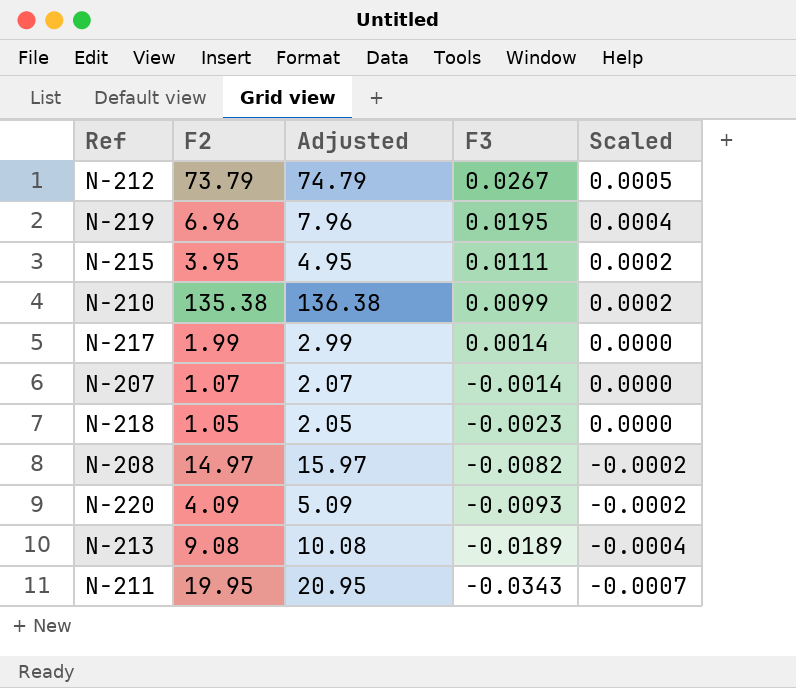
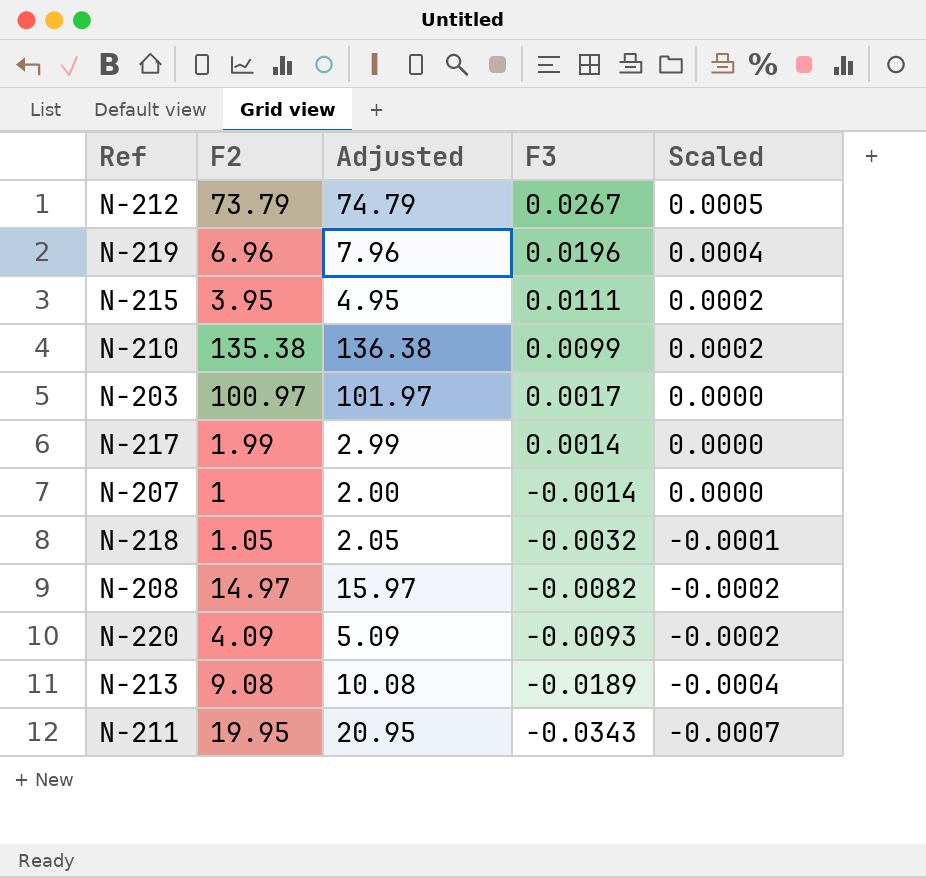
N-219 | F3: 0.0195 -> 0.0196
row N-203: none -> 100.97 | 101.97 | 0.0017 | 0.0000
N-207 | F2: 1.07 -> 1
N-207 | Adjusted: 2.07 -> 2.00
N-218 | F3: -0.0023 -> -0.0032
N-218 | Scaled: 0.0000 -> -0.0001

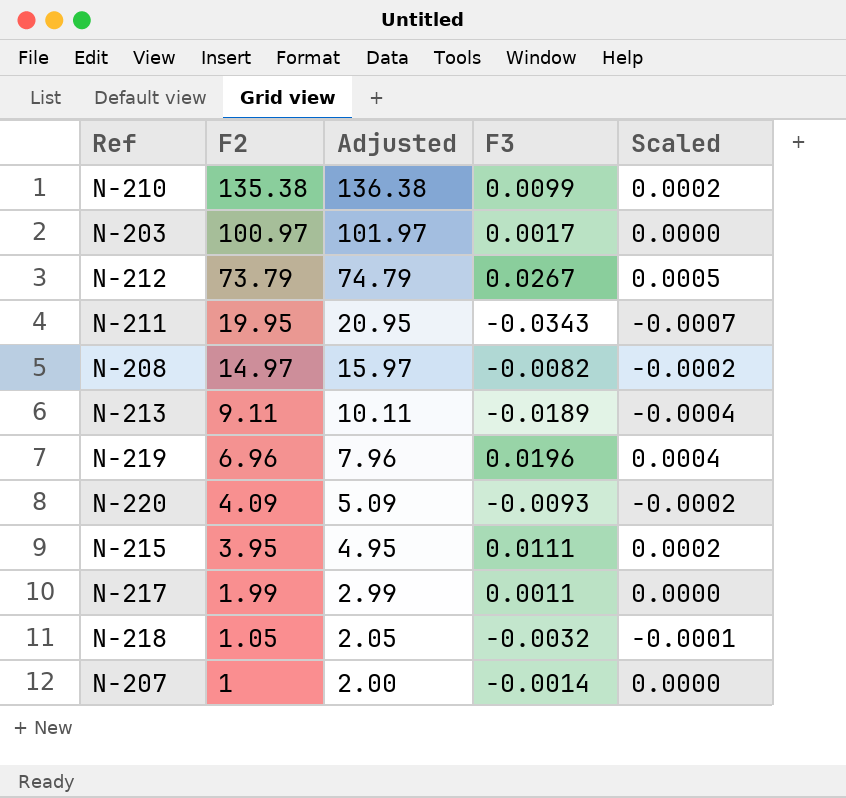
row order: F3 descending -> F2 descending
N-213 | F2: 9.08 -> 9.11
N-213 | Adjusted: 10.08 -> 10.11
N-217 | F3: 0.0014 -> 0.0011

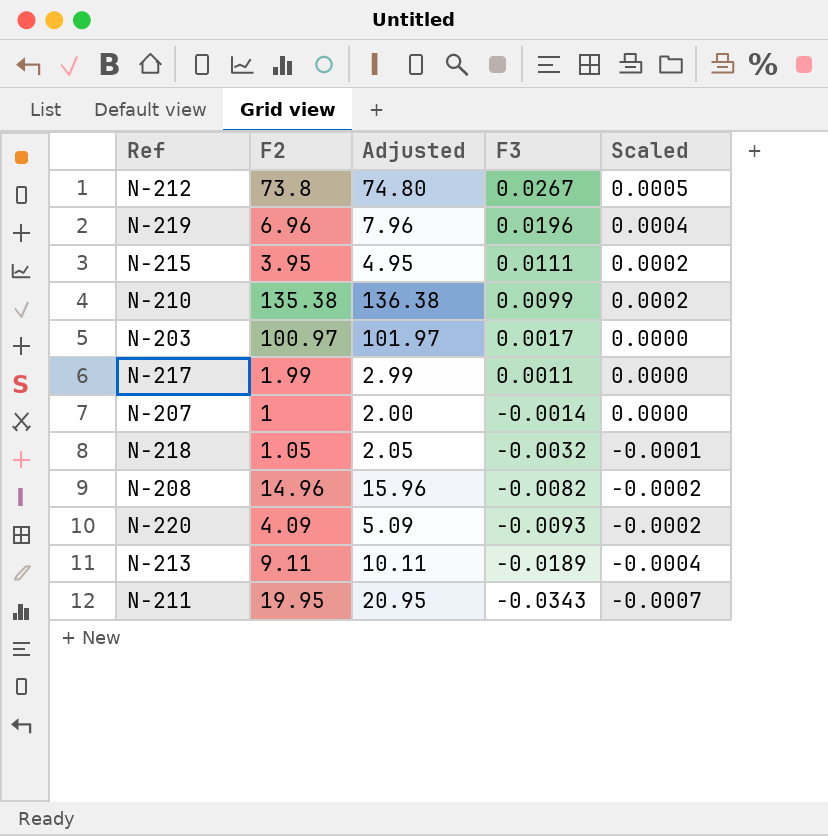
row order: F2 descending -> F3 descending
N-212 | F2: 73.79 -> 73.8
N-212 | Adjusted: 74.79 -> 74.80
N-208 | F2: 14.97 -> 14.96
N-208 | Adjusted: 15.97 -> 15.96

